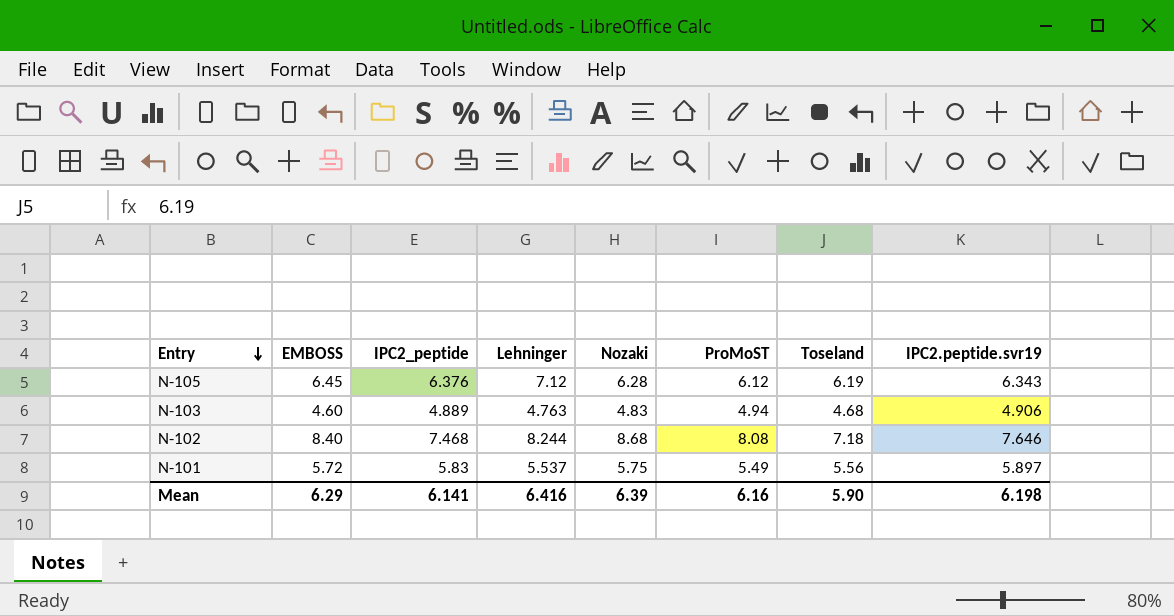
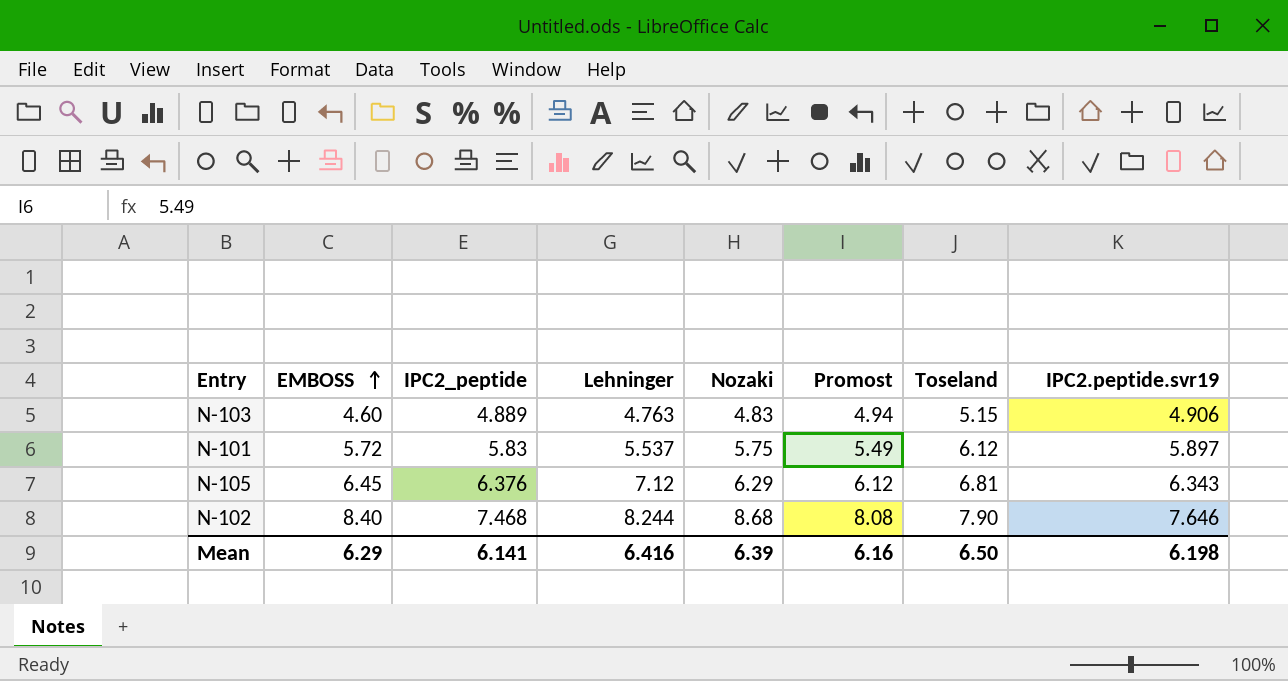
row order: Entry descending -> EMBOSS ascending
column name: ProMoST -> Promost
N-103 | Toseland: 4.68 -> 5.15
N-101 | Toseland: 5.56 -> 6.12
N-105 | Nozaki: 6.28 -> 6.29
N-105 | Toseland: 6.19 -> 6.81
N-102 | Toseland: 7.18 -> 7.90
Mean | Toseland: 5.90 -> 6.50

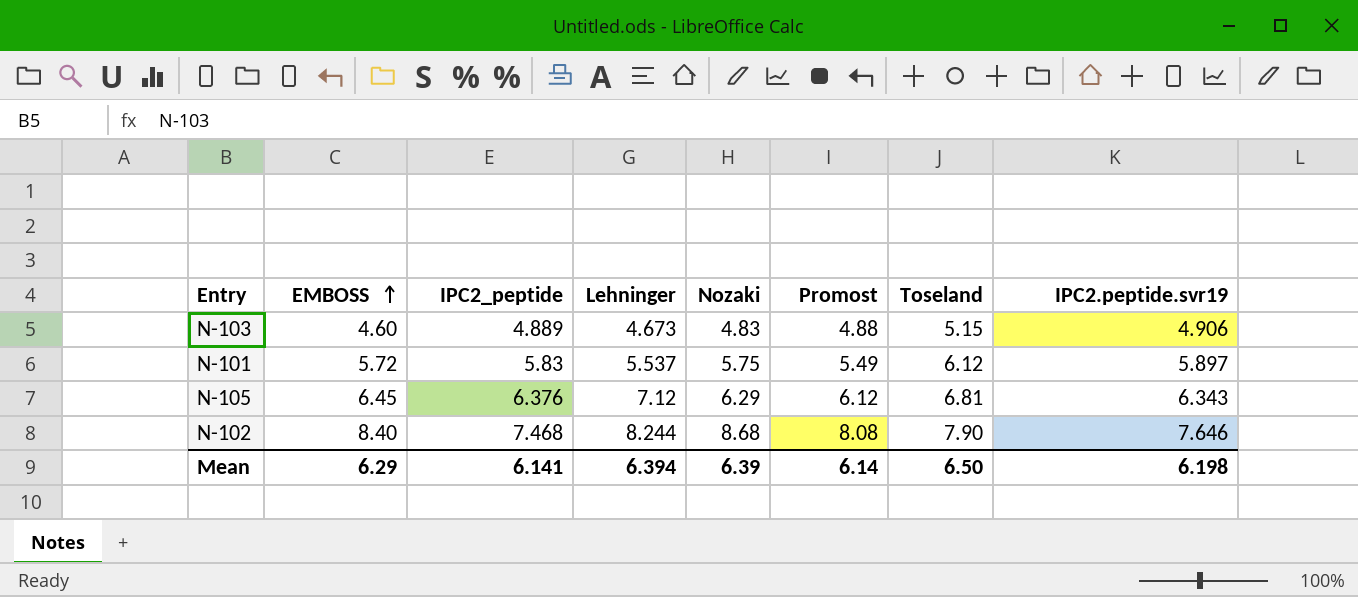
N-103 | Lehninger: 4.763 -> 4.673
N-103 | Promost: 4.94 -> 4.88
Mean | Lehninger: 6.416 -> 6.394
Mean | Promost: 6.16 -> 6.14

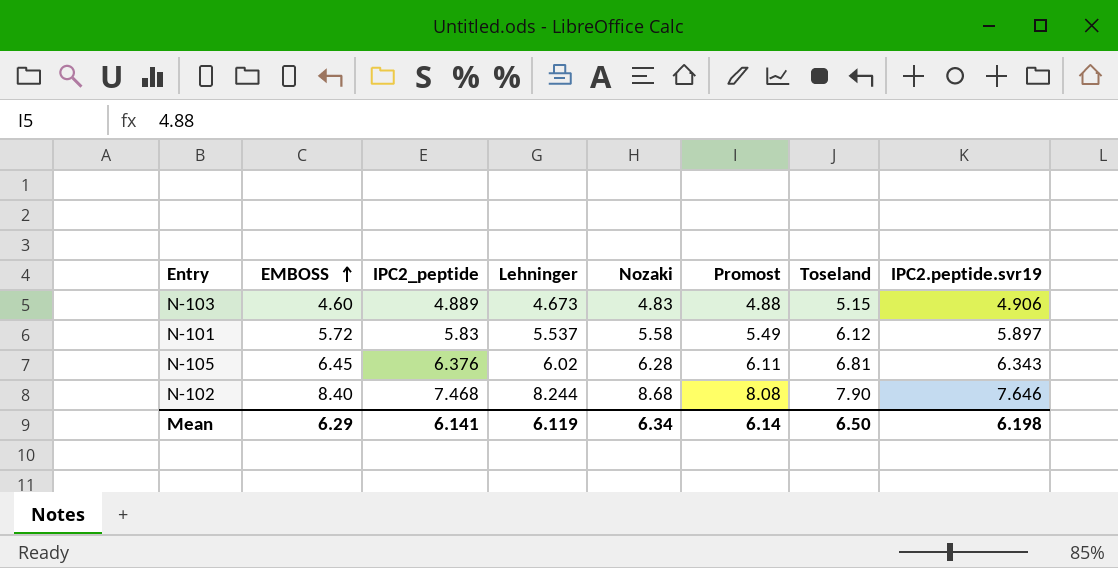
N-101 | Nozaki: 5.75 -> 5.58
N-105 | Lehninger: 7.12 -> 6.02
N-105 | Nozaki: 6.29 -> 6.28
N-105 | Promost: 6.12 -> 6.11
Mean | Lehninger: 6.394 -> 6.119
Mean | Nozaki: 6.39 -> 6.34

